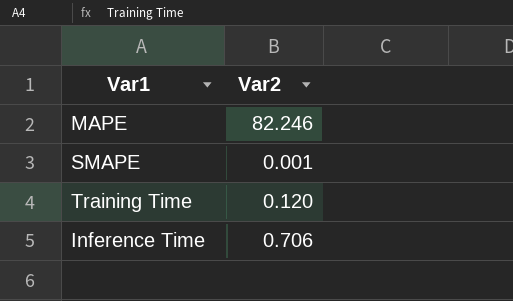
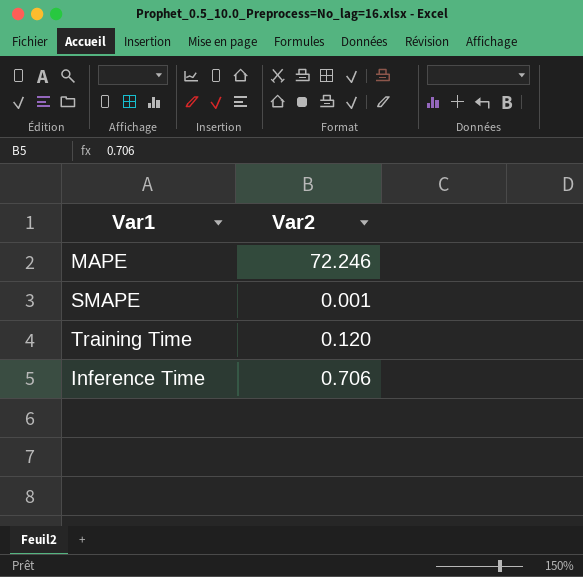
MAPE | Var2: 82.246 -> 72.246

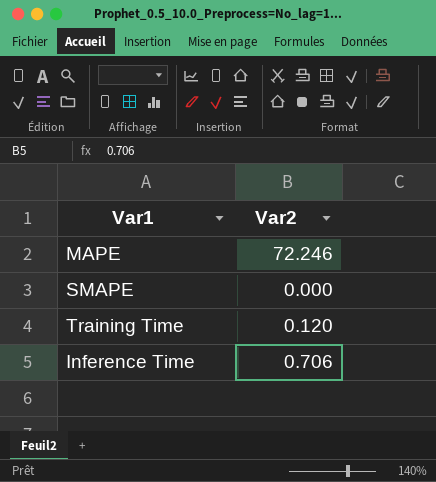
SMAPE | Var2: 0.001 -> 0.000

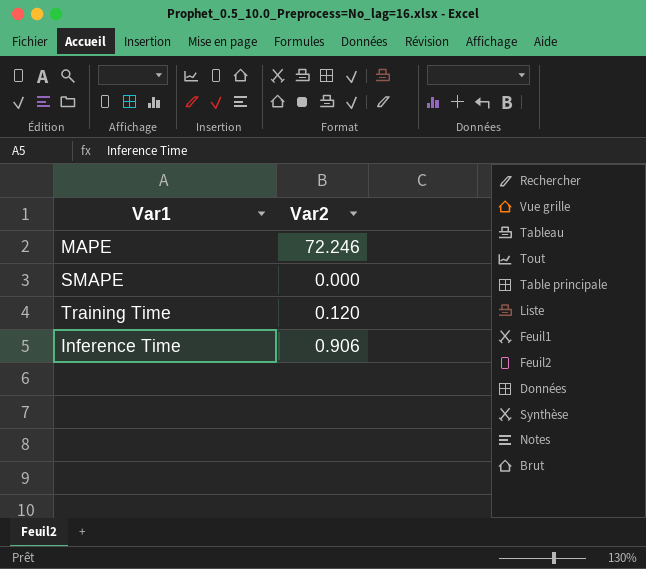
Inference Time | Var2: 0.706 -> 0.906

